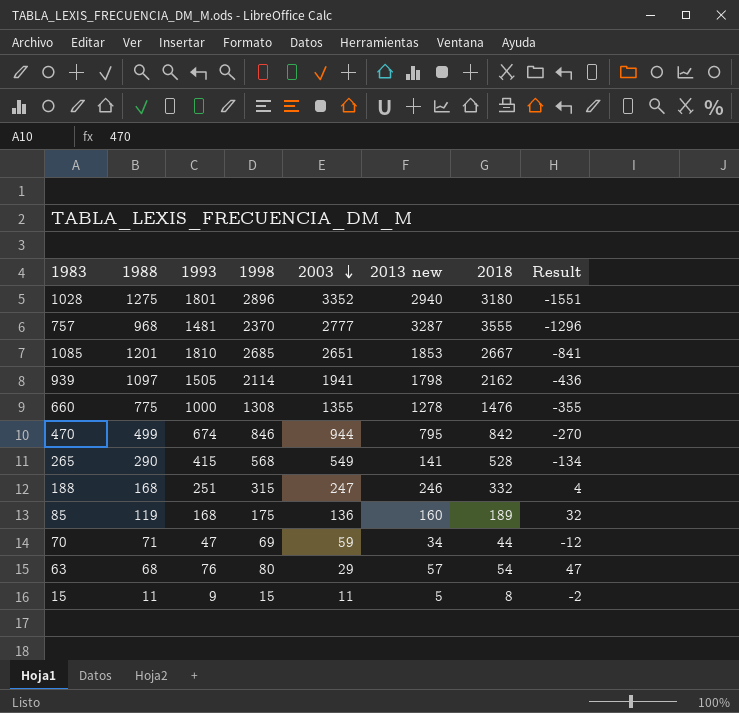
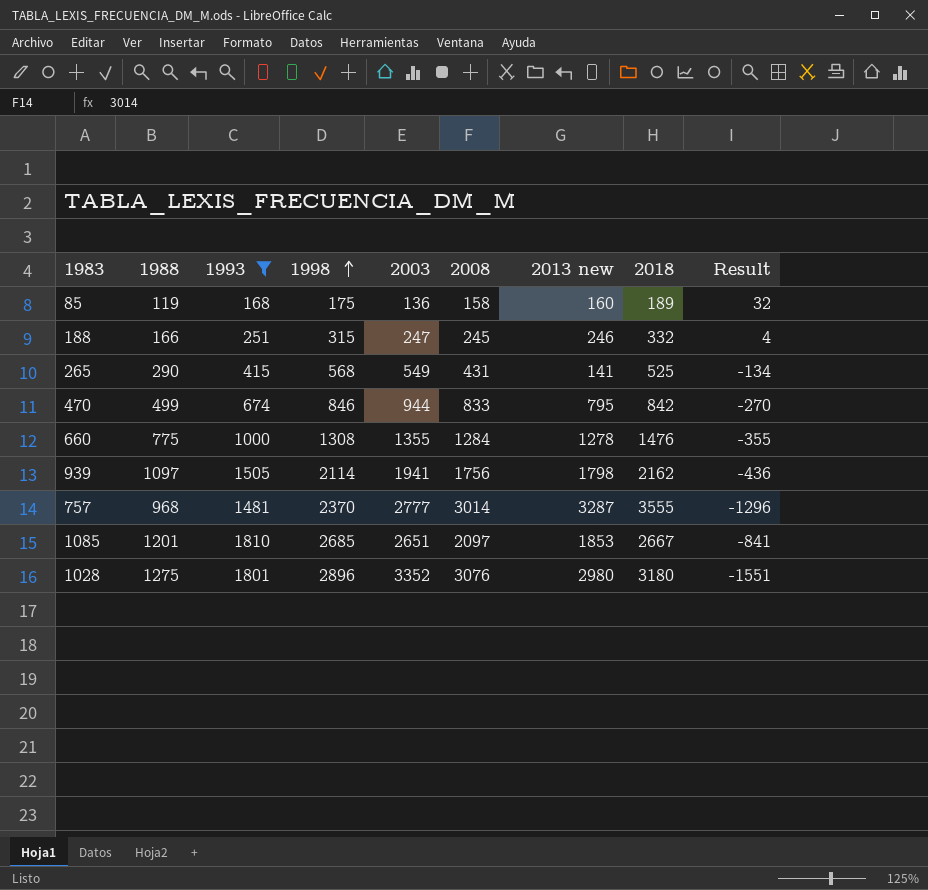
filter: none -> 1993 >= 168
row order: 2003 descending -> 1998 ascending
column 2008 | position: none -> 6
188 | 1988: 168 -> 166
265 | 2018: 528 -> 525
1028 | 2013 new: 2940 -> 2980

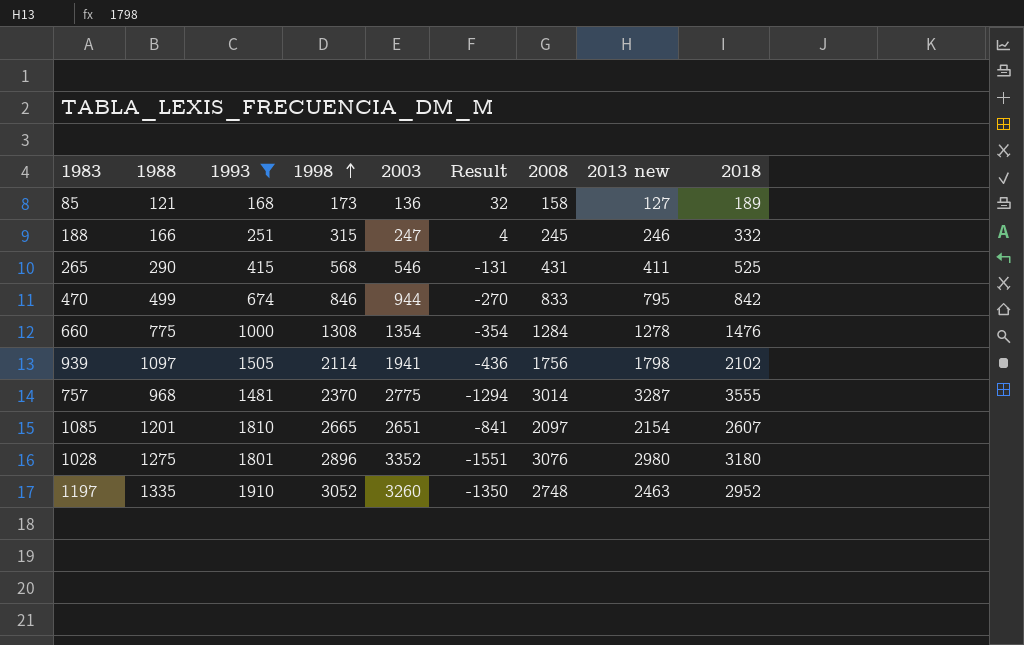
column Result | position: 9 -> 6
85 | 1988: 119 -> 121
85 | 1998: 175 -> 173
85 | 2013 new: 160 -> 127
265 | 2003: 549 -> 546
265 | Result: -134 -> -131
265 | 2013 new: 141 -> 411
660 | 2003: 1355 -> 1354
660 | Result: -355 -> -354
939 | 2018: 2162 -> 2102
757 | 2003: 2777 -> 2775
757 | Result: -1296 -> -1294
1085 | 1998: 2685 -> 2665
1085 | 2013 new: 1853 -> 2154
1085 | 2018: 2667 -> 2607
row 1197: none -> 1335 | 1910 | 3052 | 3260 | -1350 | 2748 | 2463 | 2952

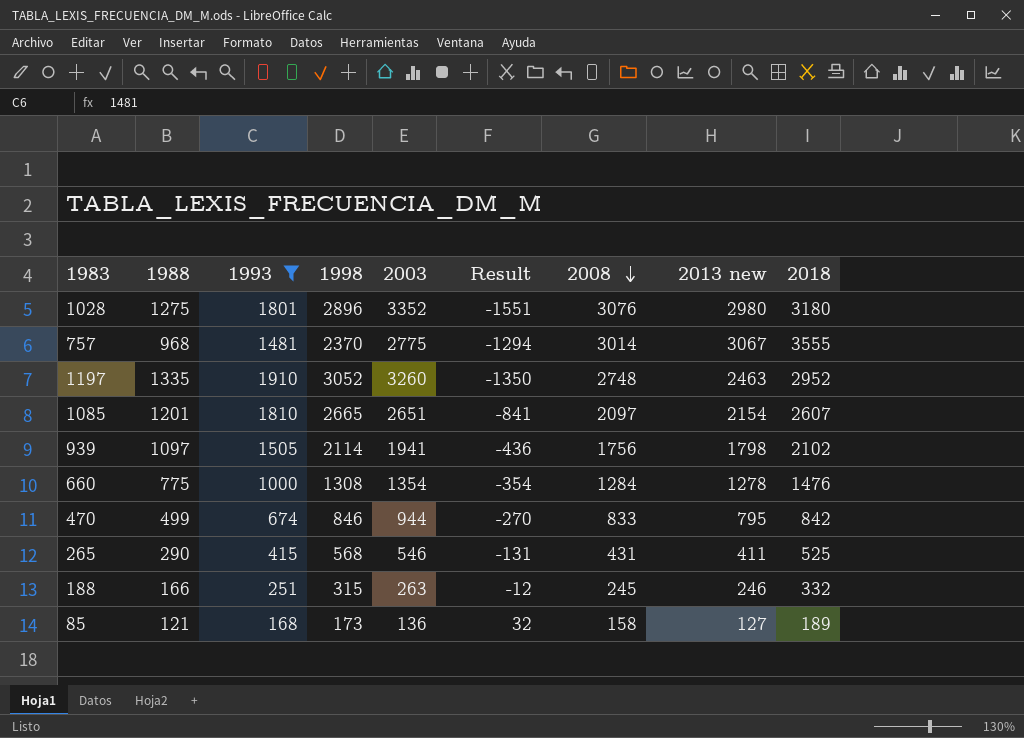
row order: 1998 ascending -> 2008 descending
757 | 2013 new: 3287 -> 3067
188 | 2003: 247 -> 263
188 | Result: 4 -> -12

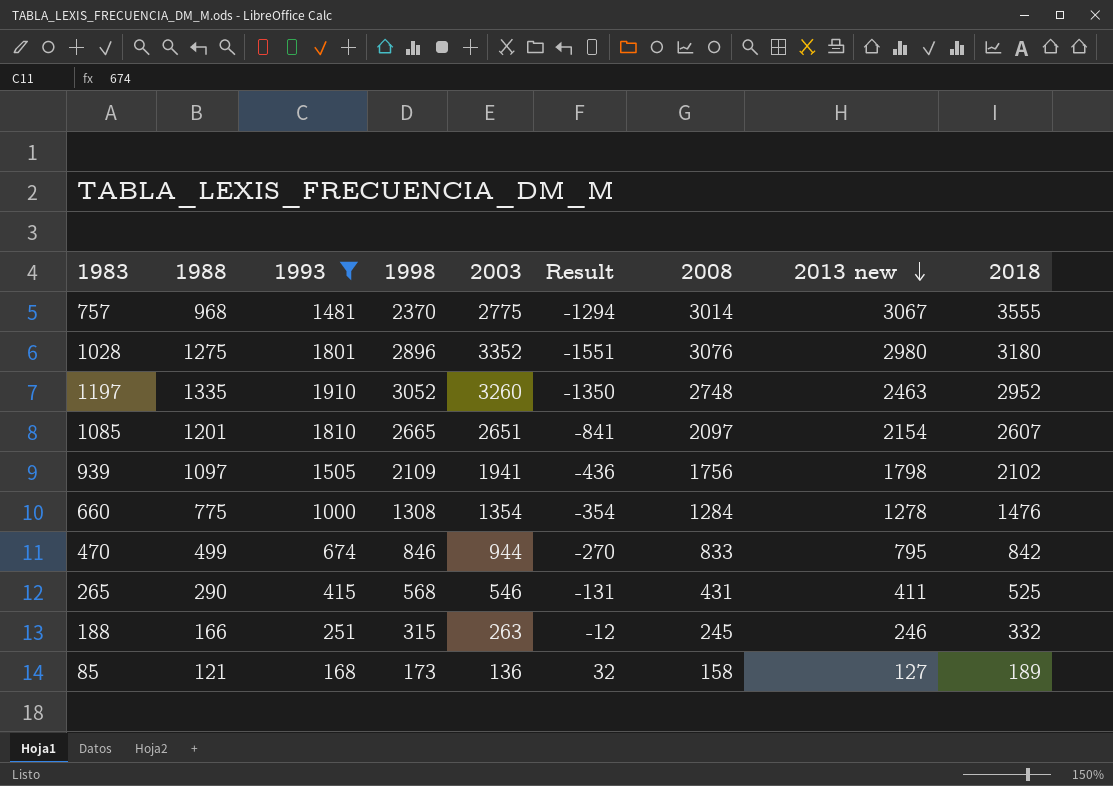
row order: 2008 descending -> 2013 new descending
939 | 1998: 2114 -> 2109

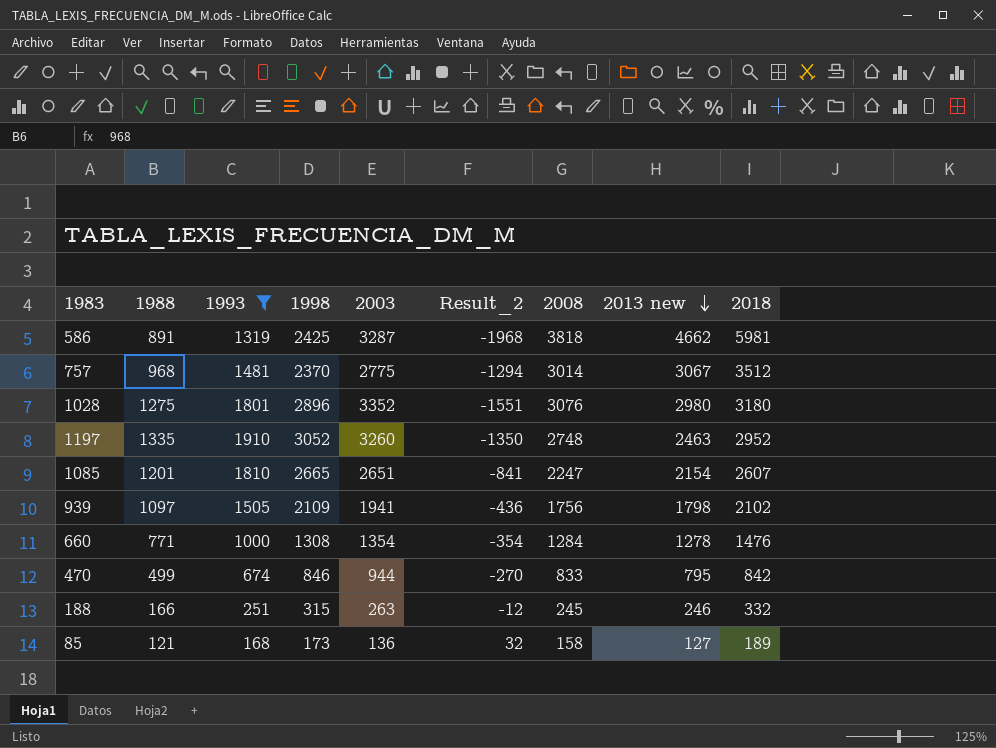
column name: Result -> Result_2
row 265: 290 | 415 | 568 | 546 | -131 | 431 | 411 | 525 -> none
row 586: none -> 891 | 1319 | 2425 | 3287 | -1968 | 3818 | 4662 | 5981
757 | 2018: 3555 -> 3512
1085 | 2008: 2097 -> 2247
660 | 1988: 775 -> 771

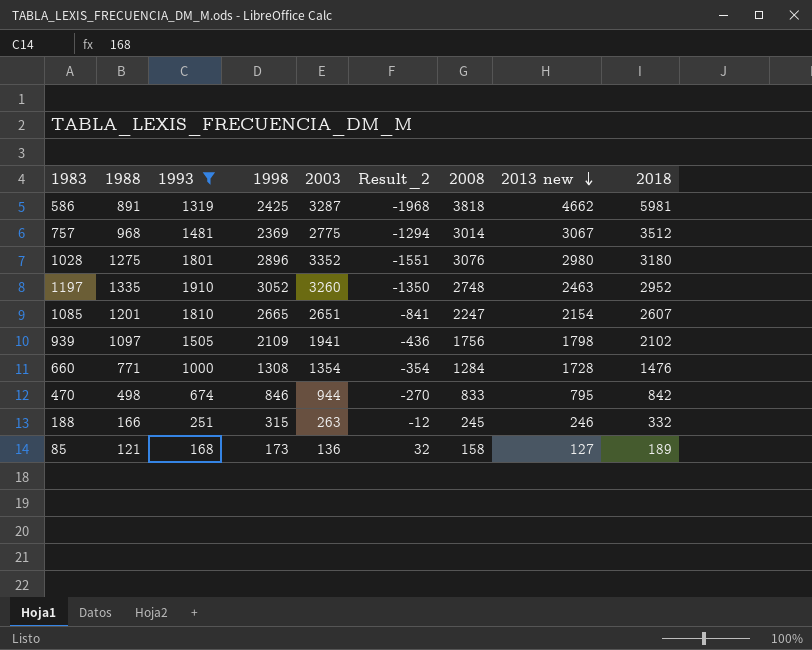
757 | 1998: 2370 -> 2369
660 | 2013 new: 1278 -> 1728
470 | 1988: 499 -> 498

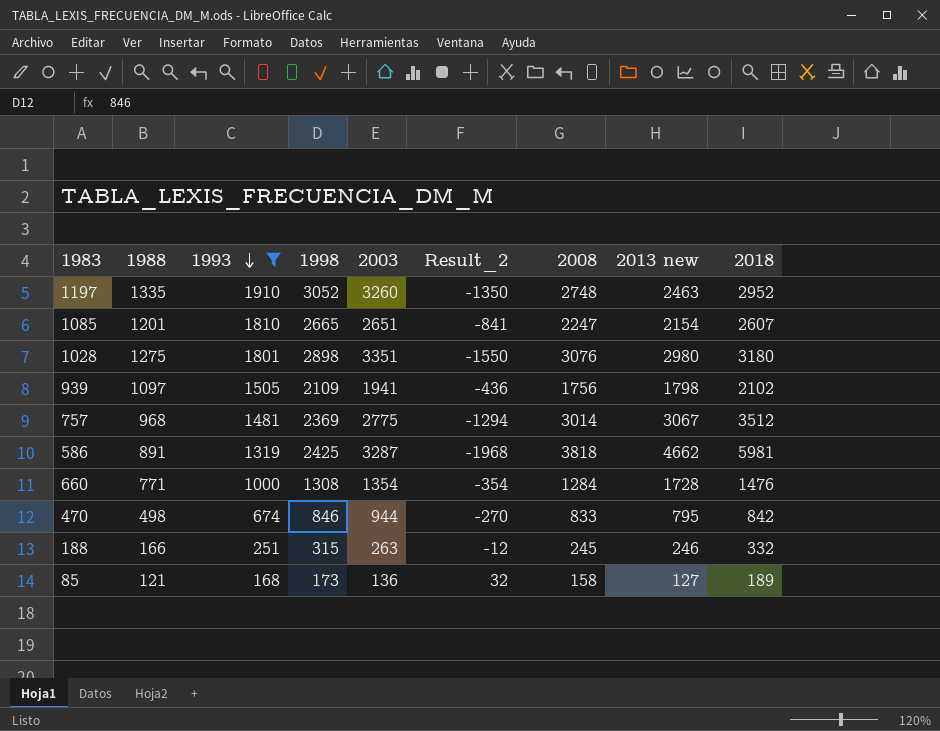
row order: 2013 new descending -> 1993 descending
1028 | 1998: 2896 -> 2898
1028 | 2003: 3352 -> 3351
1028 | Result_2: -1551 -> -1550

